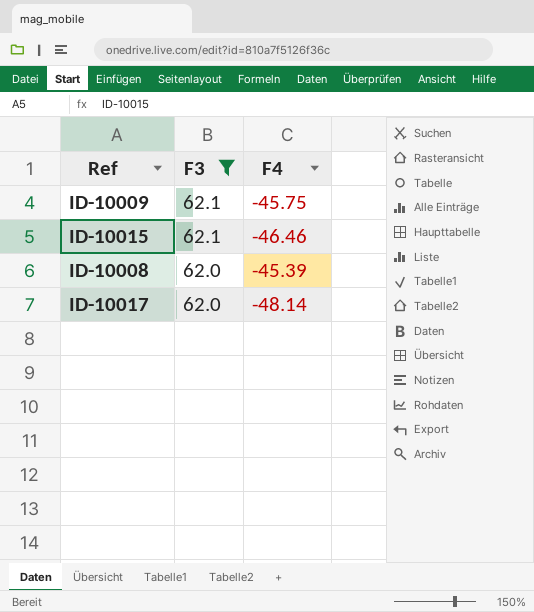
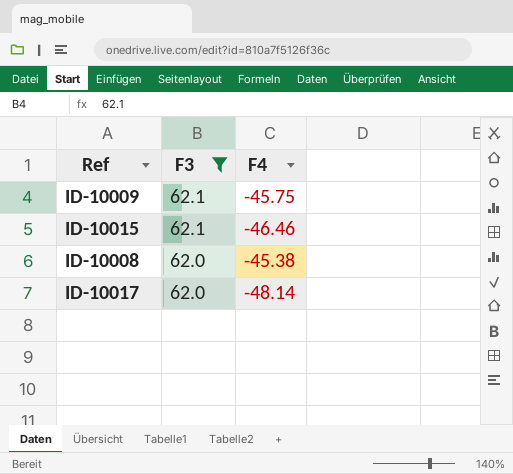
ID-10008 | F4: -45.39 -> -45.38

